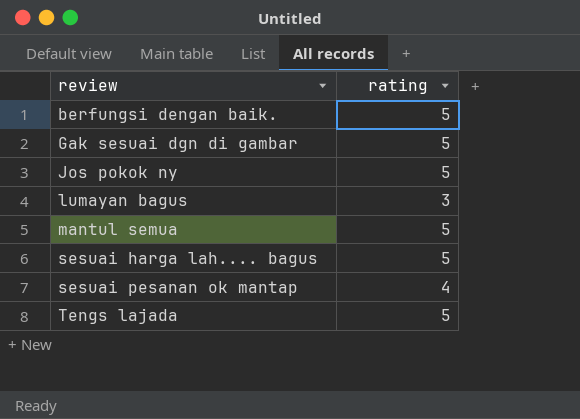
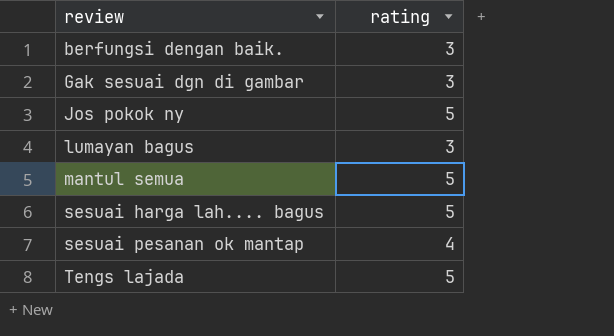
berfungsi dengan baik. | rating: 5 -> 3
Gak sesuai dgn di gambar | rating: 5 -> 3

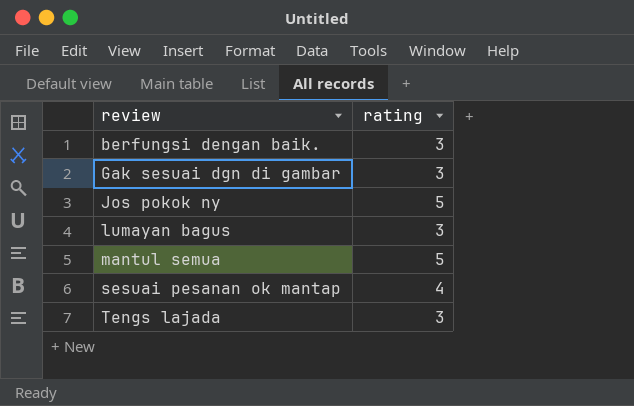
row sesuai harga lah.... bagus: 5 -> none
Tengs lajada | rating: 5 -> 3

